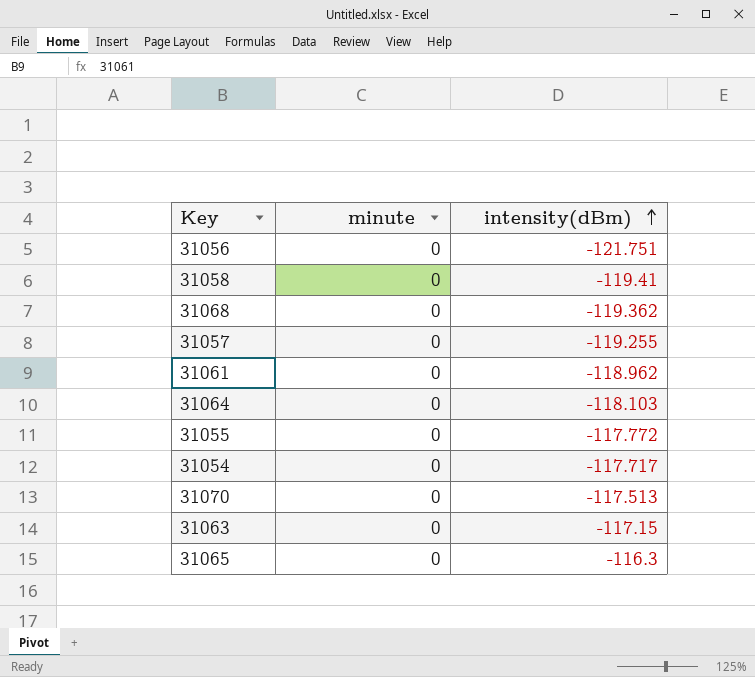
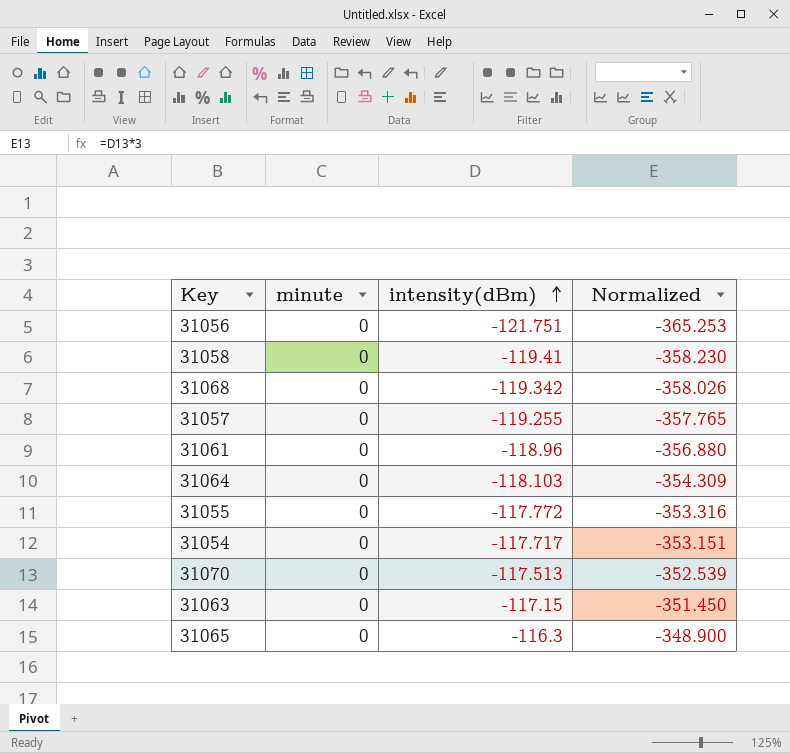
column Normalized | formula: none -> [intensity(dBm)] * 3
31068 | intensity(dBm): -119.362 -> -119.342
31061 | intensity(dBm): -118.962 -> -118.96

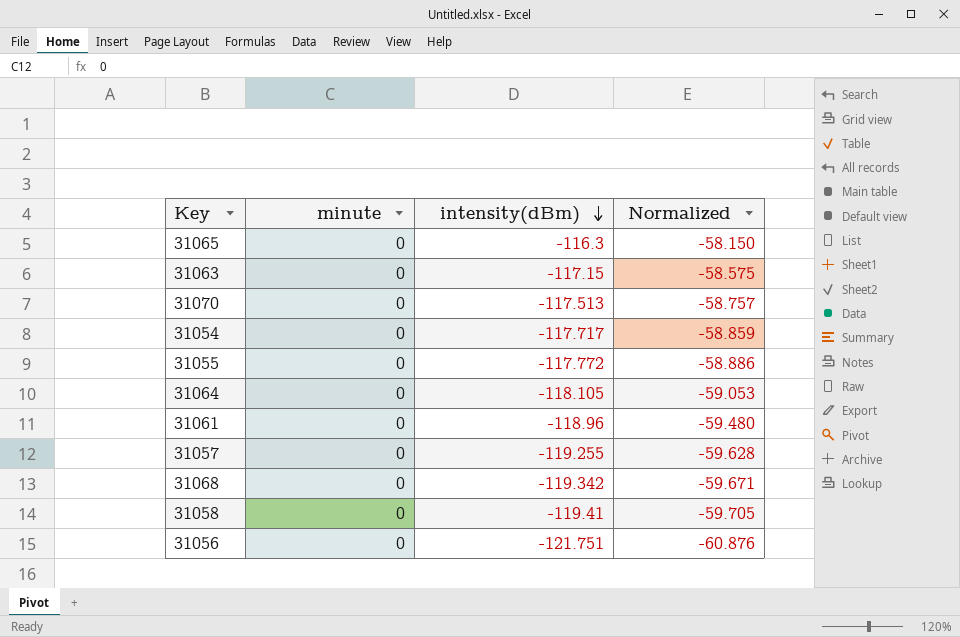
row order: intensity(dBm) ascending -> intensity(dBm) descending
column Normalized | formula: [intensity(dBm)] * 3 -> [intensity(dBm)] * 0.5
31064 | intensity(dBm): -118.103 -> -118.105

